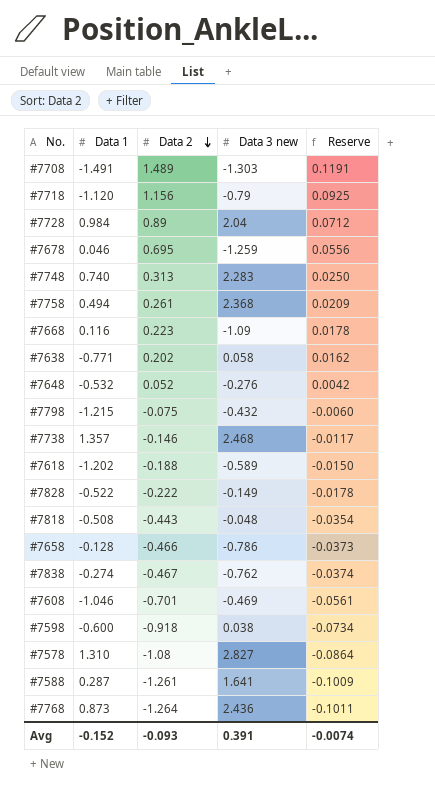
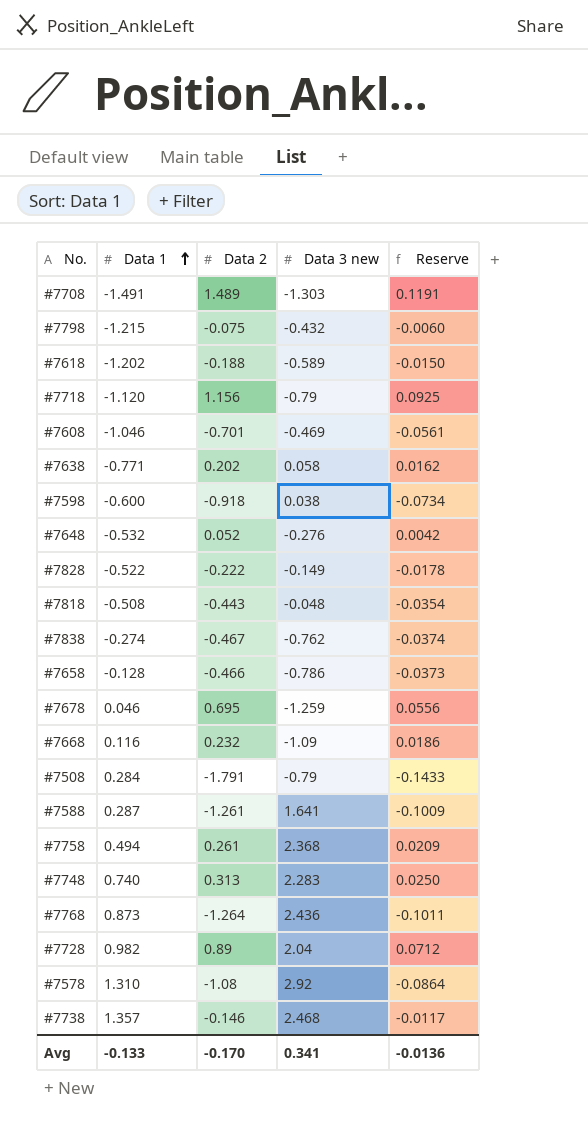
row order: Data 2 descending -> Data 1 ascending
#7668 | Data 2: 0.223 -> 0.232
#7668 | Reserve: 0.0178 -> 0.0186
row #7508: none -> 0.284 | -1.791 | -0.79 | -0.1433
#7728 | Data 1: 0.984 -> 0.982
#7578 | Data 3 new: 2.827 -> 2.92
Avg | Data 1: -0.152 -> -0.133
Avg | Data 2: -0.093 -> -0.170
Avg | Data 3 new: 0.391 -> 0.341
Avg | Reserve: -0.0074 -> -0.0136

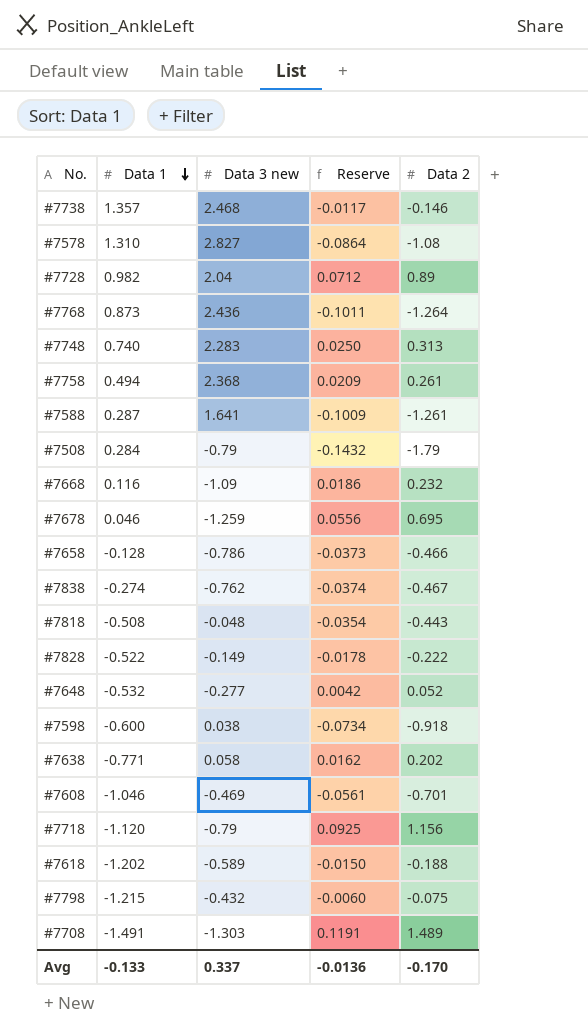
row order: Data 1 ascending -> Data 1 descending
column Data 2 | position: 3 -> 5
#7578 | Data 3 new: 2.92 -> 2.827
#7508 | Reserve: -0.1433 -> -0.1432
#7508 | Data 2: -1.791 -> -1.79
#7648 | Data 3 new: -0.276 -> -0.277
Avg | Data 3 new: 0.341 -> 0.337

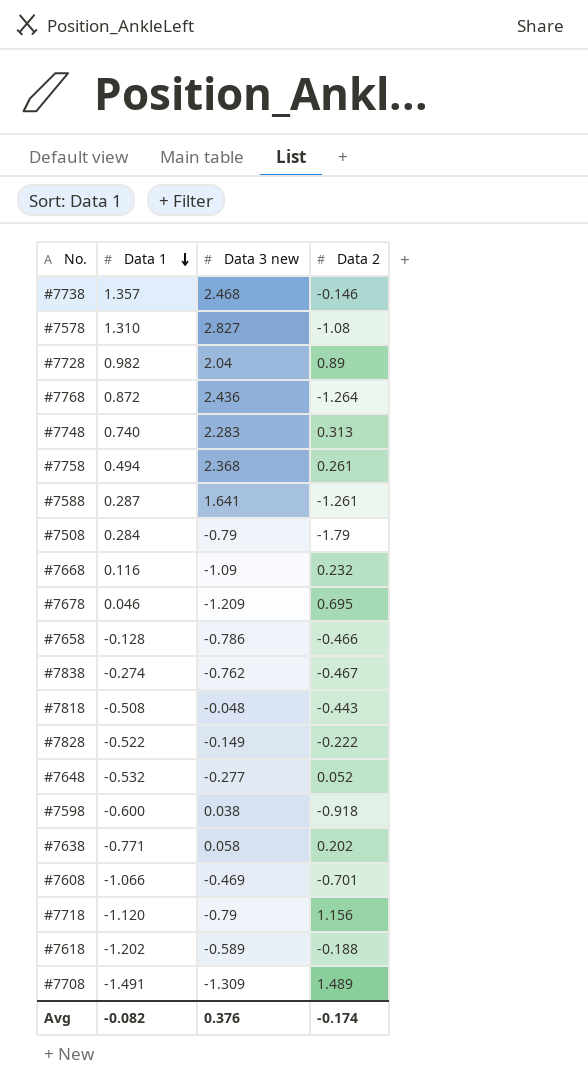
column Reserve | formula: [Data 2] * 0.08 -> none
row #7798: -1.215 | -0.432 | -0.0060 | -0.075 -> none
#7768 | Data 1: 0.873 -> 0.872
#7678 | Data 3 new: -1.259 -> -1.209
#7608 | Data 1: -1.046 -> -1.066
#7708 | Data 3 new: -1.303 -> -1.309
Avg | Data 1: -0.133 -> -0.082
Avg | Data 3 new: 0.337 -> 0.376
Avg | Data 2: -0.170 -> -0.174

